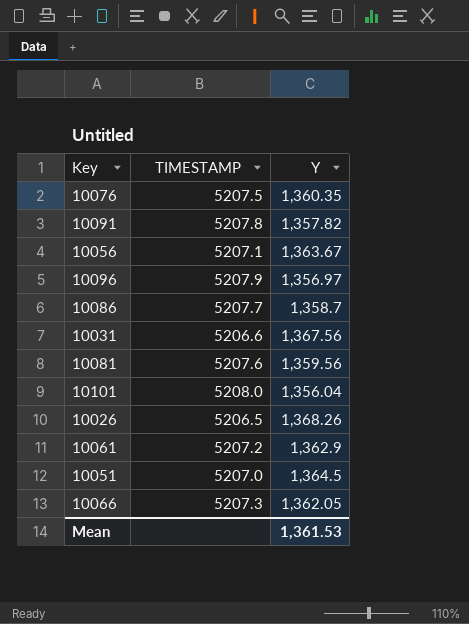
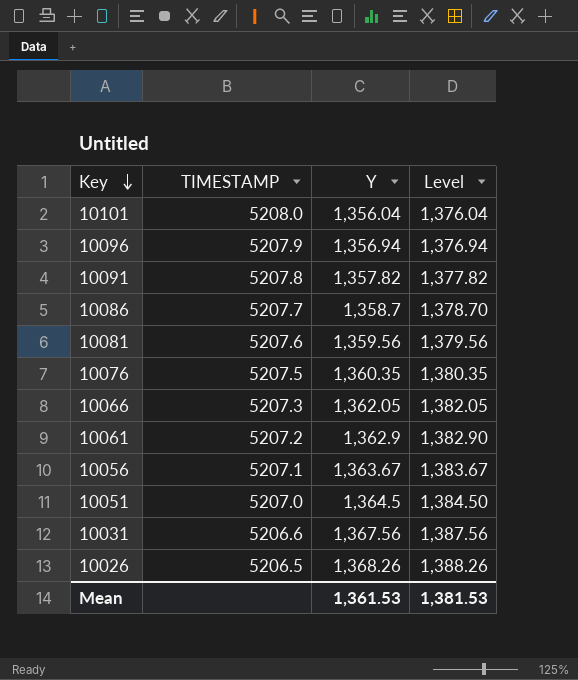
row order: none -> Key descending
column Level | formula: none -> [Y] + 20
10096 | Y: 1,356.97 -> 1,356.94

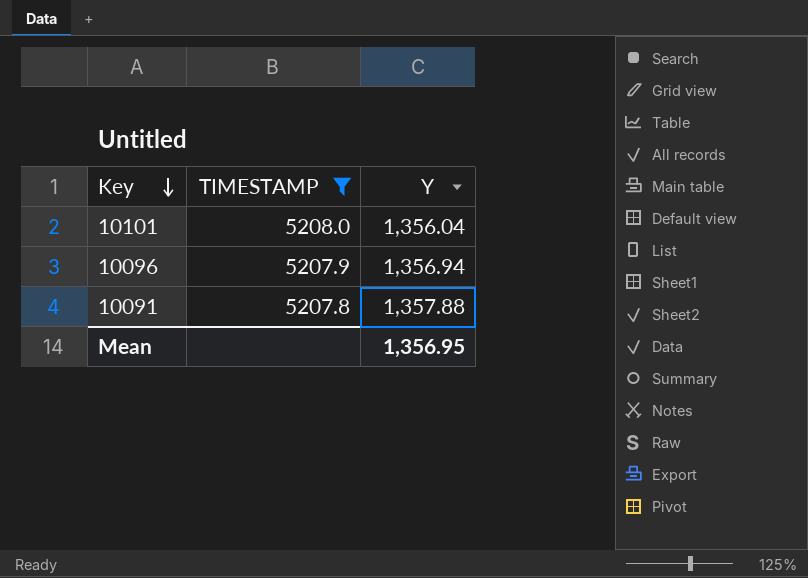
filter: none -> TIMESTAMP >= 5207.8
column Level | formula: [Y] + 20 -> none
10091 | Y: 1,357.82 -> 1,357.88
Mean | Y: 1,361.53 -> 1,356.95

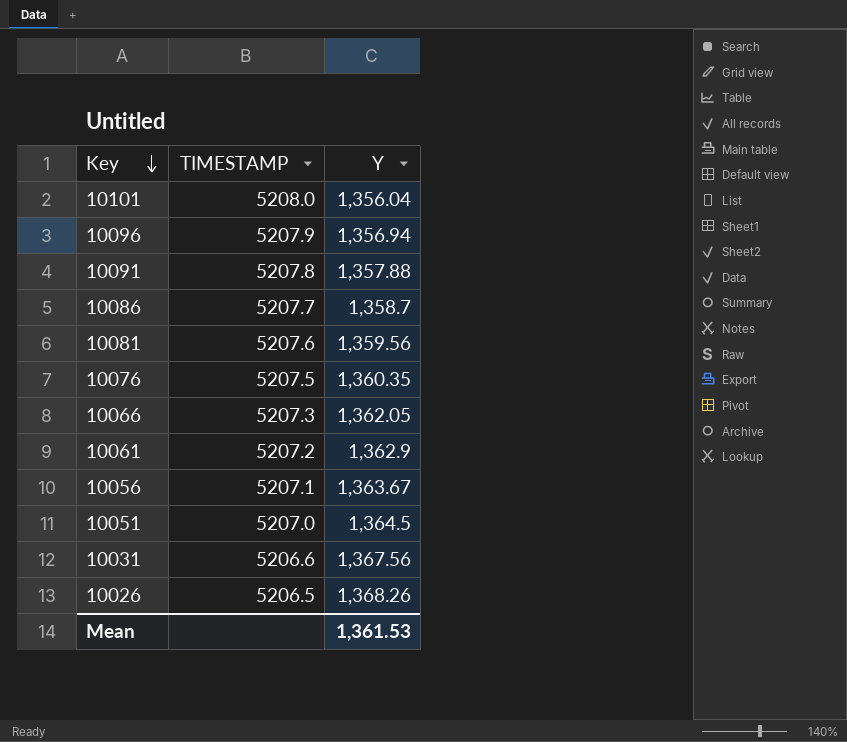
filter: TIMESTAMP >= 5207.8 -> none
Mean | Y: 1,356.95 -> 1,361.53

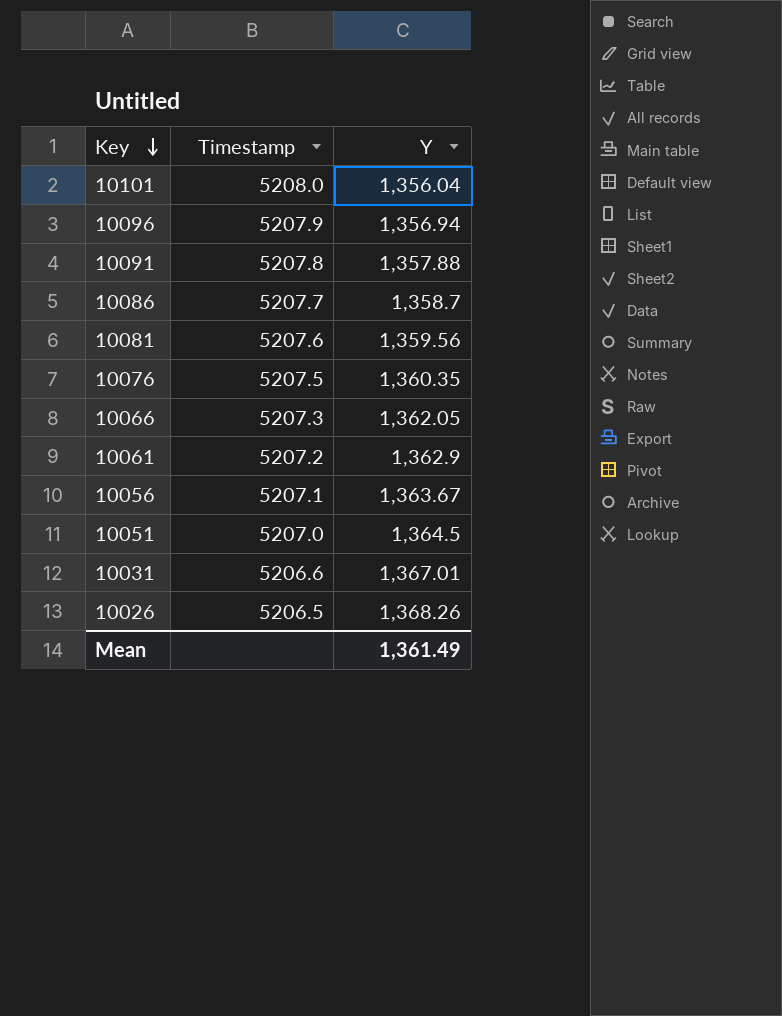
column name: TIMESTAMP -> Timestamp
10031 | Y: 1,367.56 -> 1,367.01
Mean | Y: 1,361.53 -> 1,361.49

